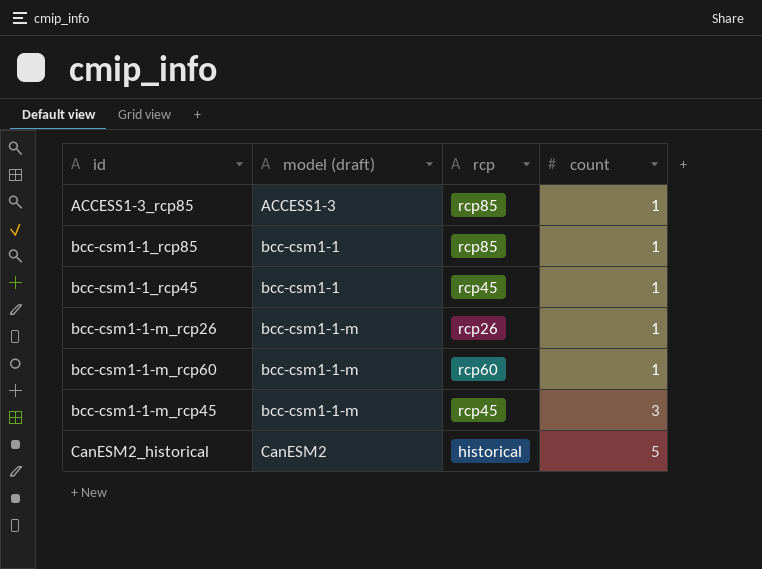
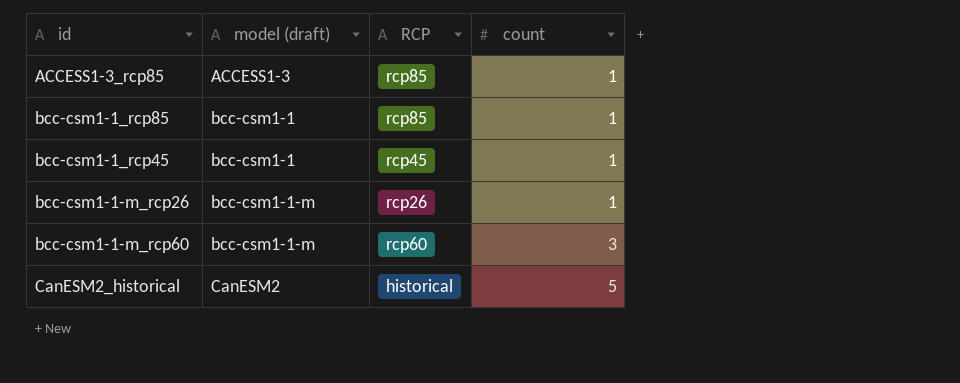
column name: rcp -> RCP
row bcc-csm1-1-m_rcp45: bcc-csm1-1-m | rcp45 | 3 -> none
bcc-csm1-1-m_rcp60 | count: 1 -> 3

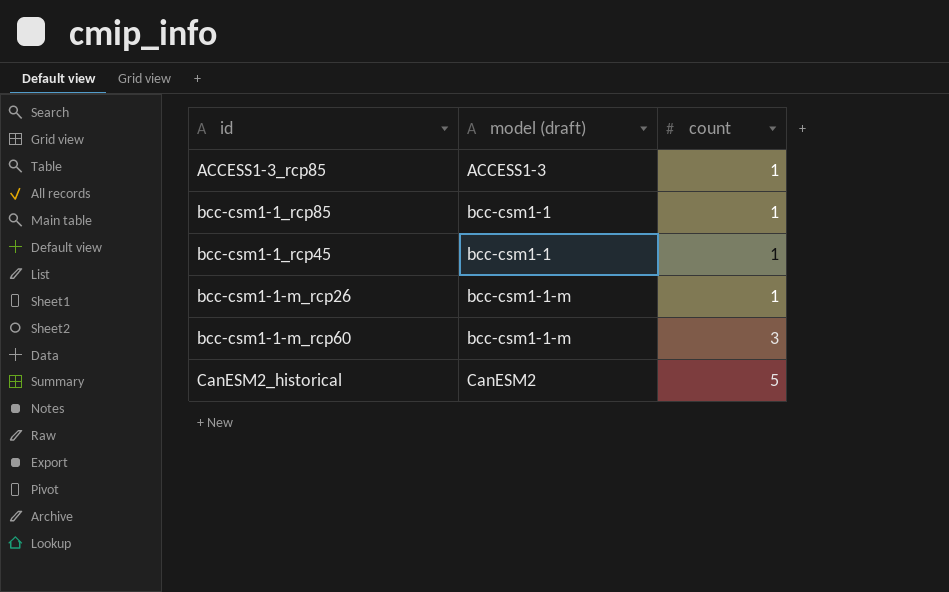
column RCP | position: 3 -> none

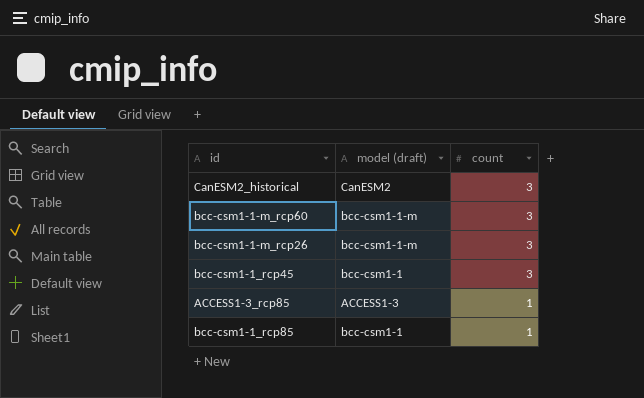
row order: model (draft) ascending -> count descending
CanESM2_historical | count: 5 -> 3
bcc-csm1-1-m_rcp26 | count: 1 -> 3
bcc-csm1-1_rcp45 | count: 1 -> 3

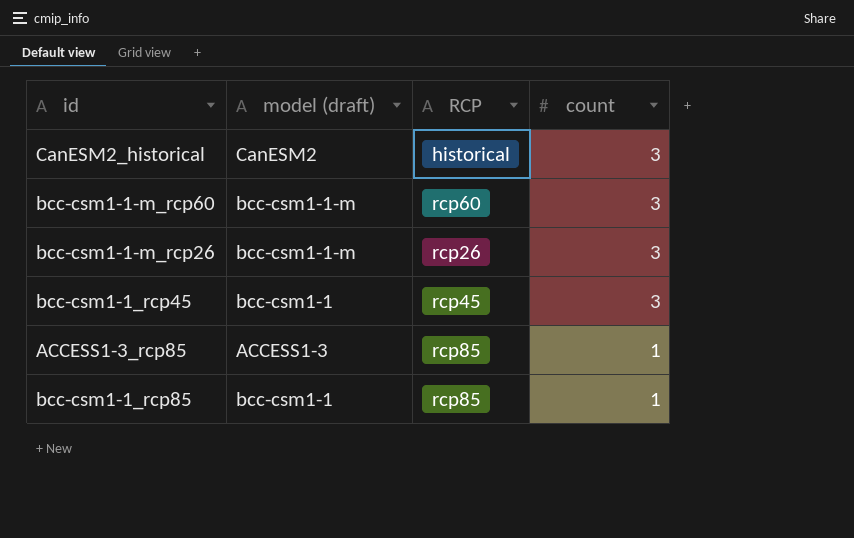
column RCP | position: none -> 3

